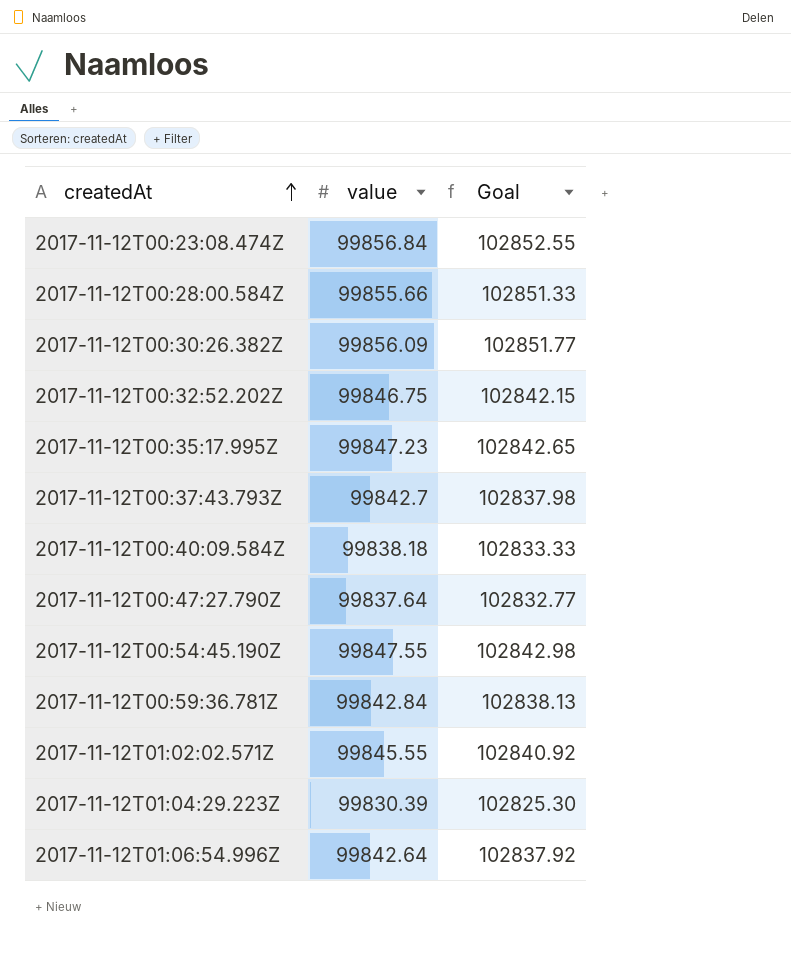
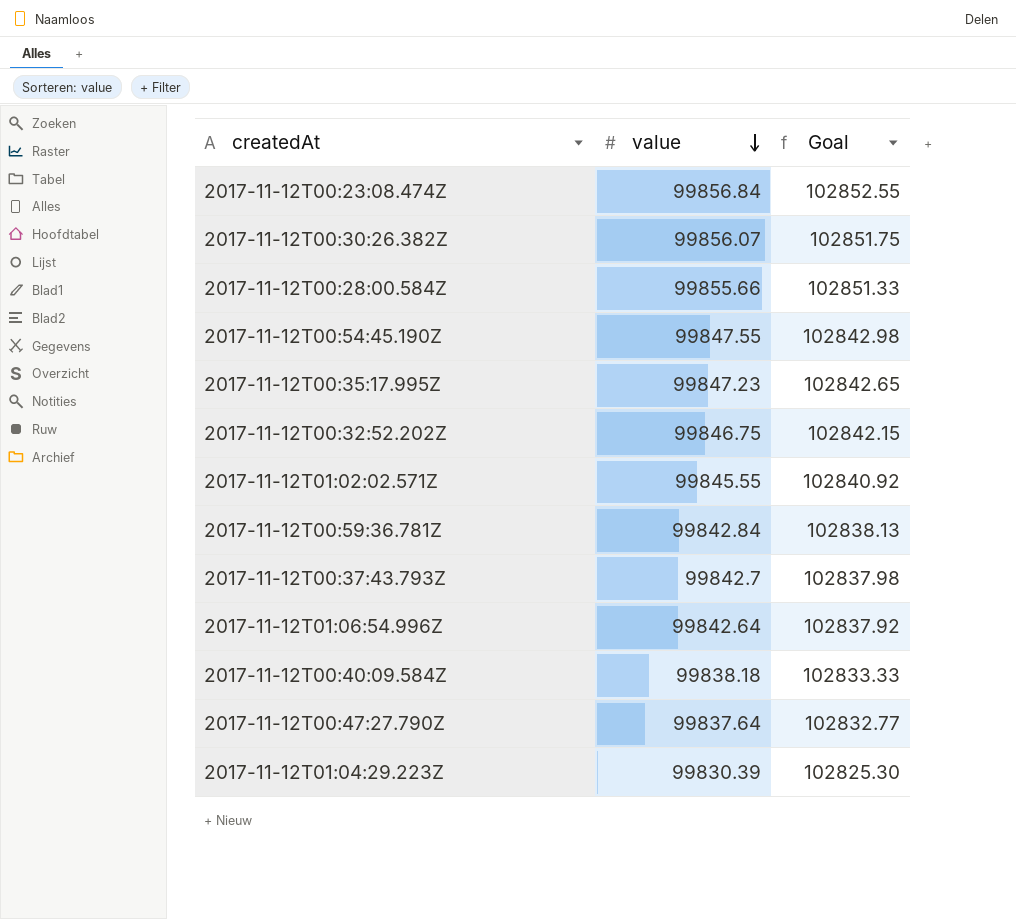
row order: createdAt ascending -> value descending
2017-11-12T00:30:26.382Z | value: 99856.09 -> 99856.07
2017-11-12T00:30:26.382Z | Goal: 102851.77 -> 102851.75

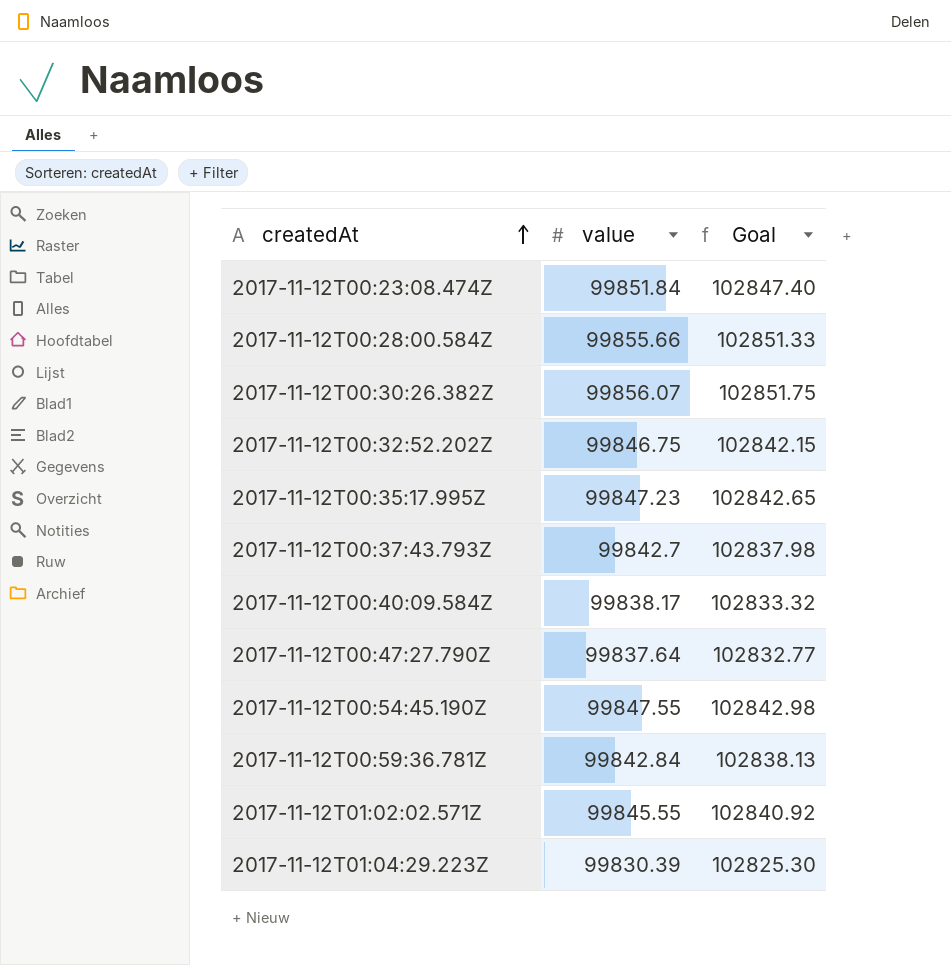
row order: value descending -> createdAt ascending
row 2017-11-12T01:06:54.996Z: 99842.64 | 102837.92 -> none
2017-11-12T00:23:08.474Z | value: 99856.84 -> 99851.84
2017-11-12T00:23:08.474Z | Goal: 102852.55 -> 102847.40
2017-11-12T00:40:09.584Z | value: 99838.18 -> 99838.17
2017-11-12T00:40:09.584Z | Goal: 102833.33 -> 102833.32

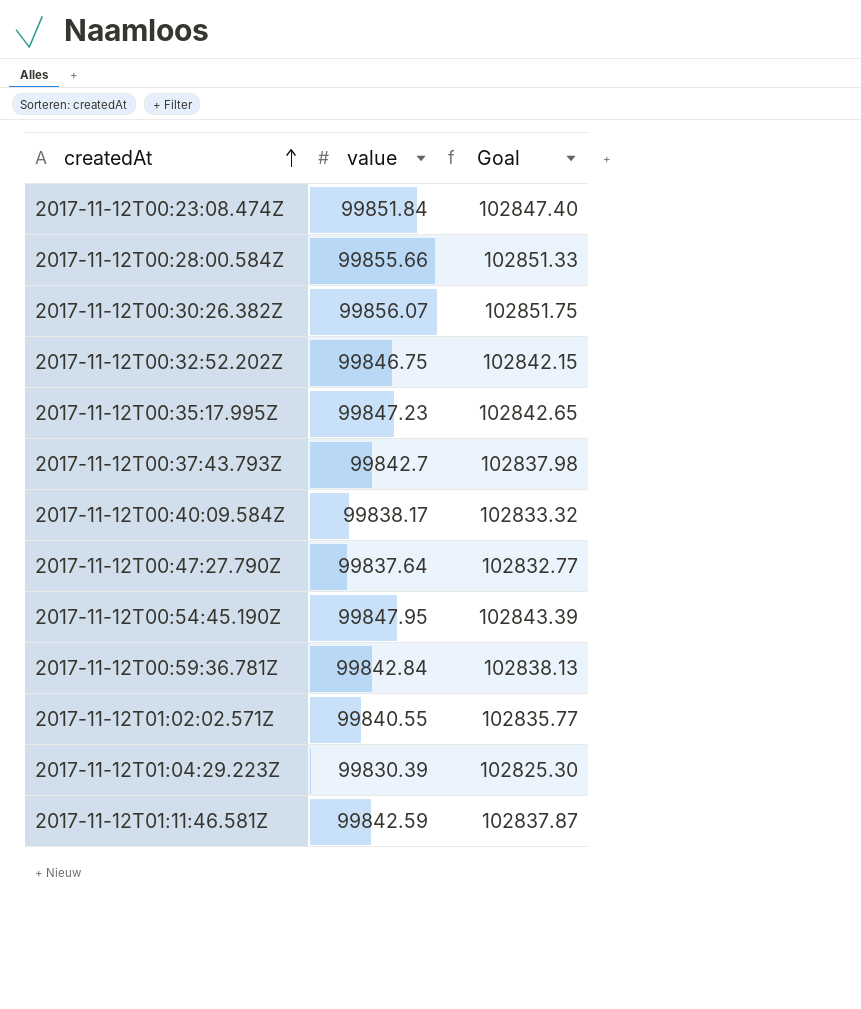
2017-11-12T00:54:45.190Z | value: 99847.55 -> 99847.95
2017-11-12T00:54:45.190Z | Goal: 102842.98 -> 102843.39
2017-11-12T01:02:02.571Z | value: 99845.55 -> 99840.55
2017-11-12T01:02:02.571Z | Goal: 102840.92 -> 102835.77
row 2017-11-12T01:11:46.581Z: none -> 99842.59 | 102837.87

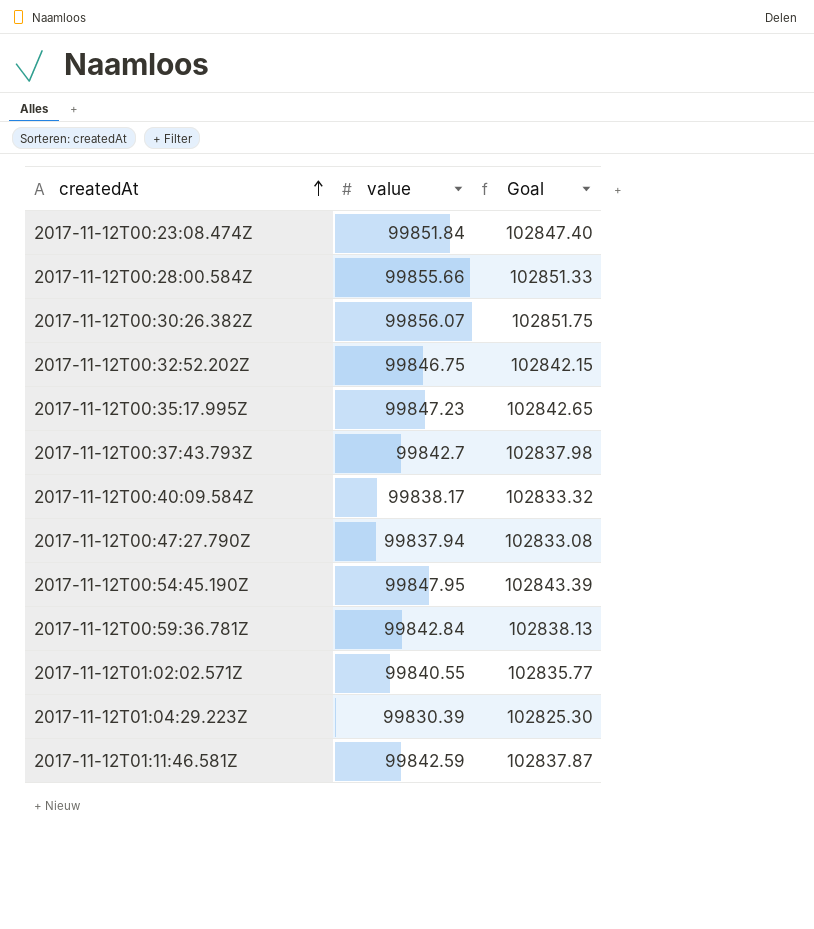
2017-11-12T00:47:27.790Z | value: 99837.64 -> 99837.94
2017-11-12T00:47:27.790Z | Goal: 102832.77 -> 102833.08

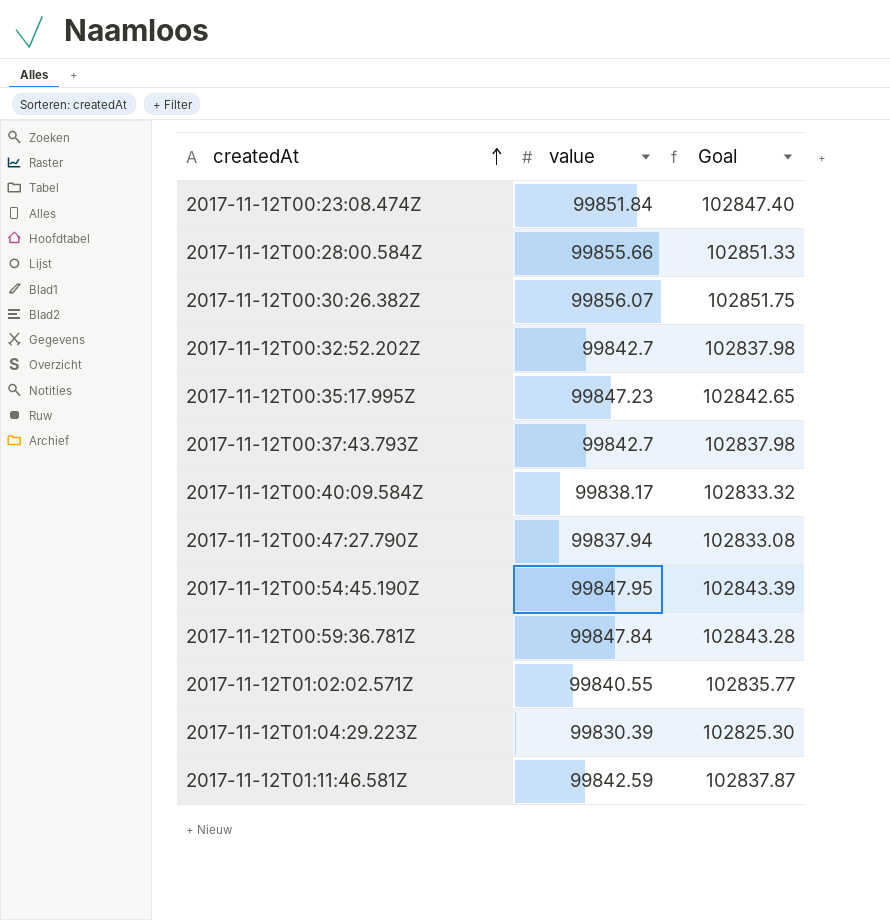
2017-11-12T00:32:52.202Z | value: 99846.75 -> 99842.7
2017-11-12T00:32:52.202Z | Goal: 102842.15 -> 102837.98
2017-11-12T00:59:36.781Z | value: 99842.84 -> 99847.84
2017-11-12T00:59:36.781Z | Goal: 102838.13 -> 102843.28

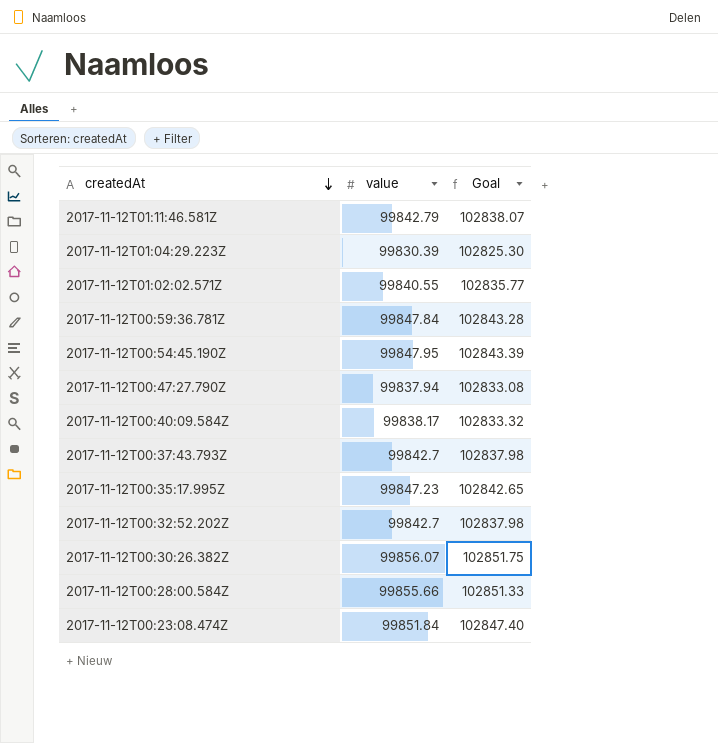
row order: createdAt ascending -> createdAt descending
2017-11-12T01:11:46.581Z | value: 99842.59 -> 99842.79
2017-11-12T01:11:46.581Z | Goal: 102837.87 -> 102838.07

